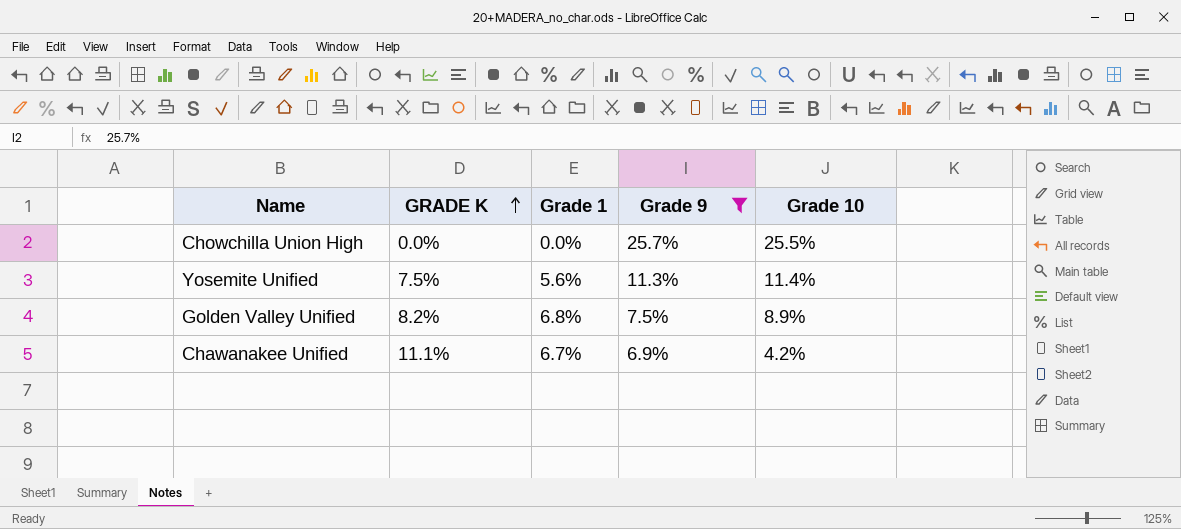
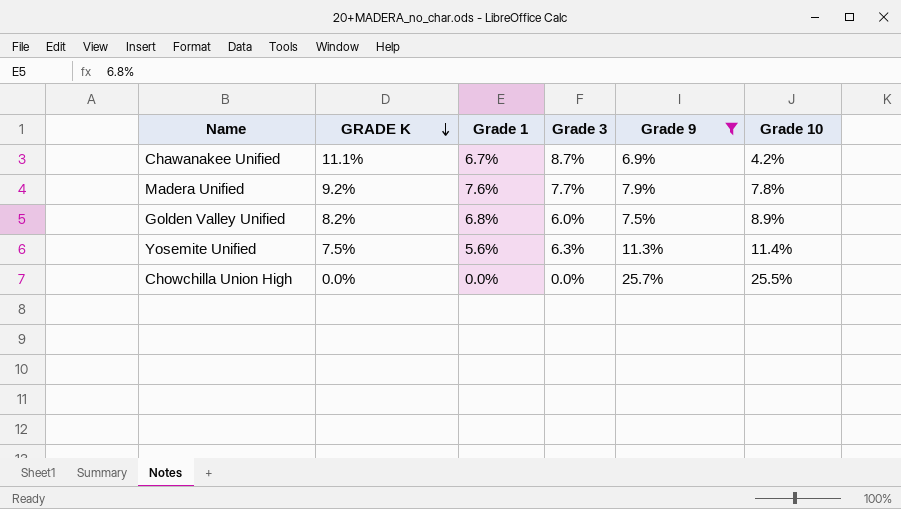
row order: GRADE K ascending -> GRADE K descending
column Grade 3 | position: none -> 4
row Madera Unified: none -> 9.2% | 7.6% | 7.7% | 7.9% | 7.8%

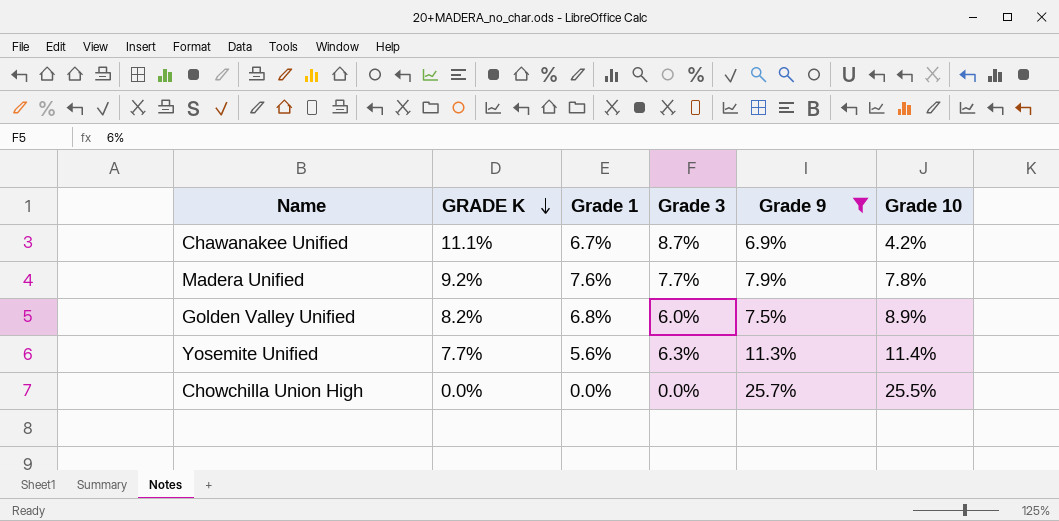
Yosemite Unified | GRADE K: 7.5% -> 7.7%

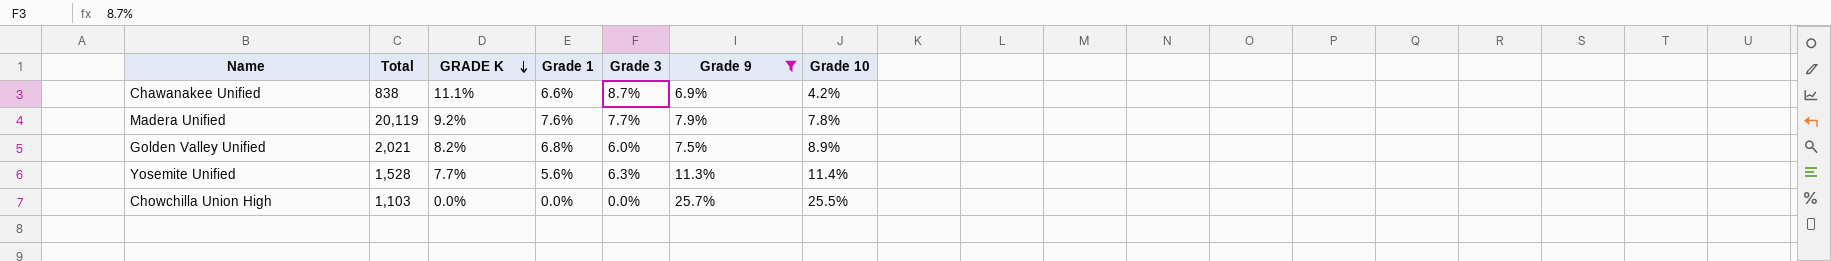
column Total | position: none -> 2
Chawanakee Unified | Grade 1: 6.7% -> 6.6%

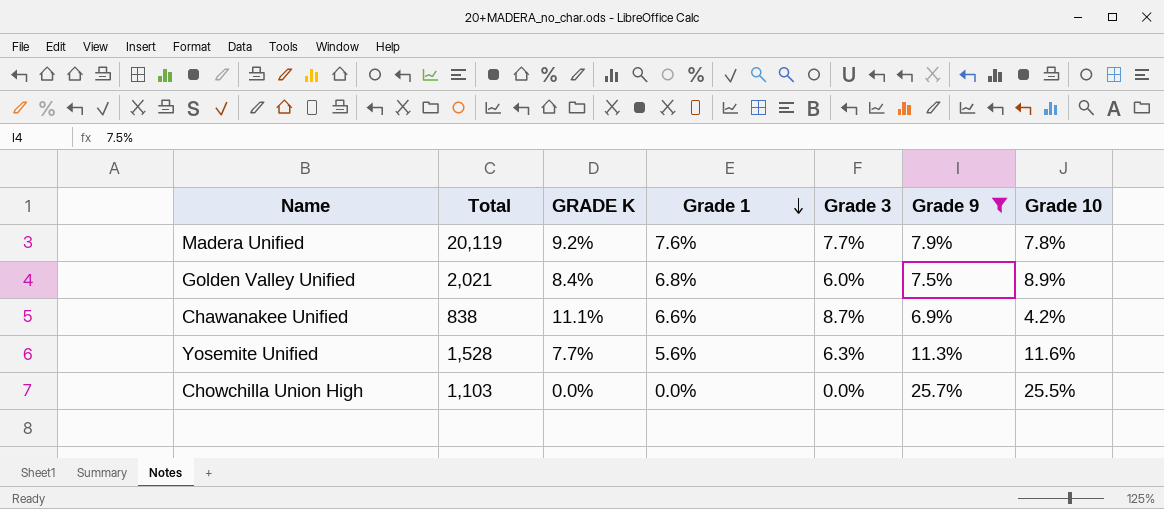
row order: GRADE K descending -> Grade 1 descending
Golden Valley Unified | GRADE K: 8.2% -> 8.4%
Yosemite Unified | Grade 10: 11.4% -> 11.6%

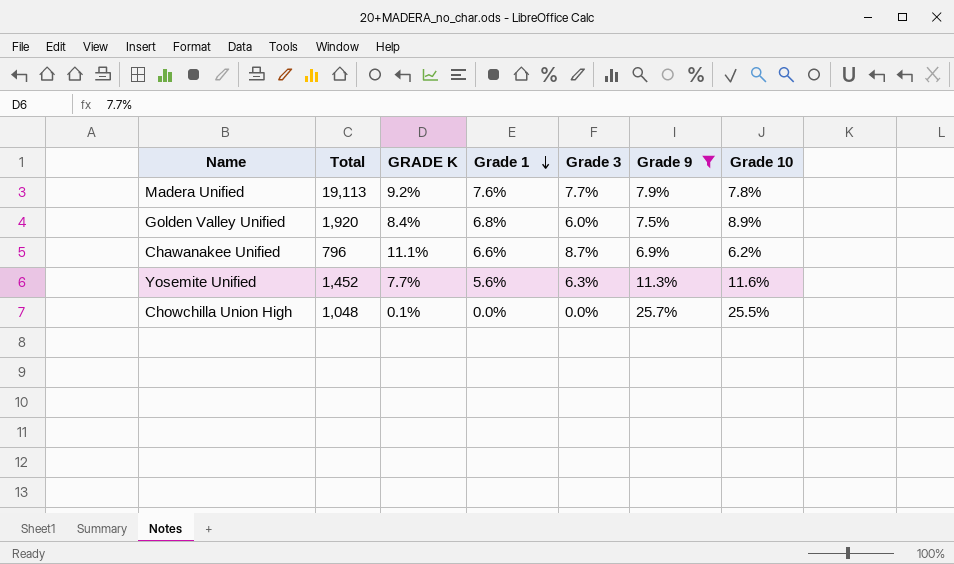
Madera Unified | Total: 20,119 -> 19,113
Golden Valley Unified | Total: 2,021 -> 1,920
Chawanakee Unified | Total: 838 -> 796
Chawanakee Unified | Grade 10: 4.2% -> 6.2%
Yosemite Unified | Total: 1,528 -> 1,452
Chowchilla Union High | Total: 1,103 -> 1,048
Chowchilla Union High | GRADE K: 0.0% -> 0.1%

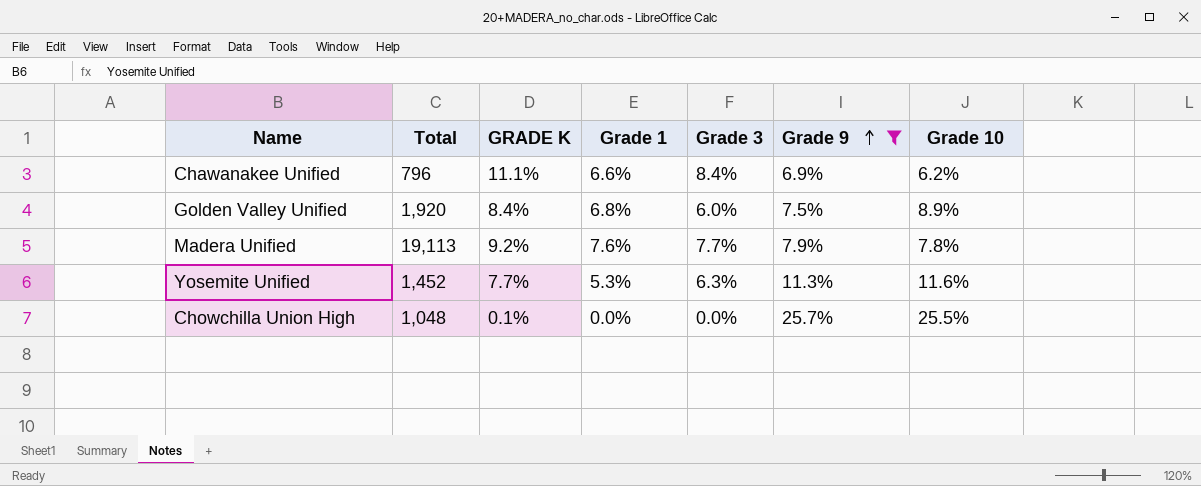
row order: Grade 1 descending -> Grade 9 ascending
Chawanakee Unified | Grade 3: 8.7% -> 8.4%
Yosemite Unified | Grade 1: 5.6% -> 5.3%

